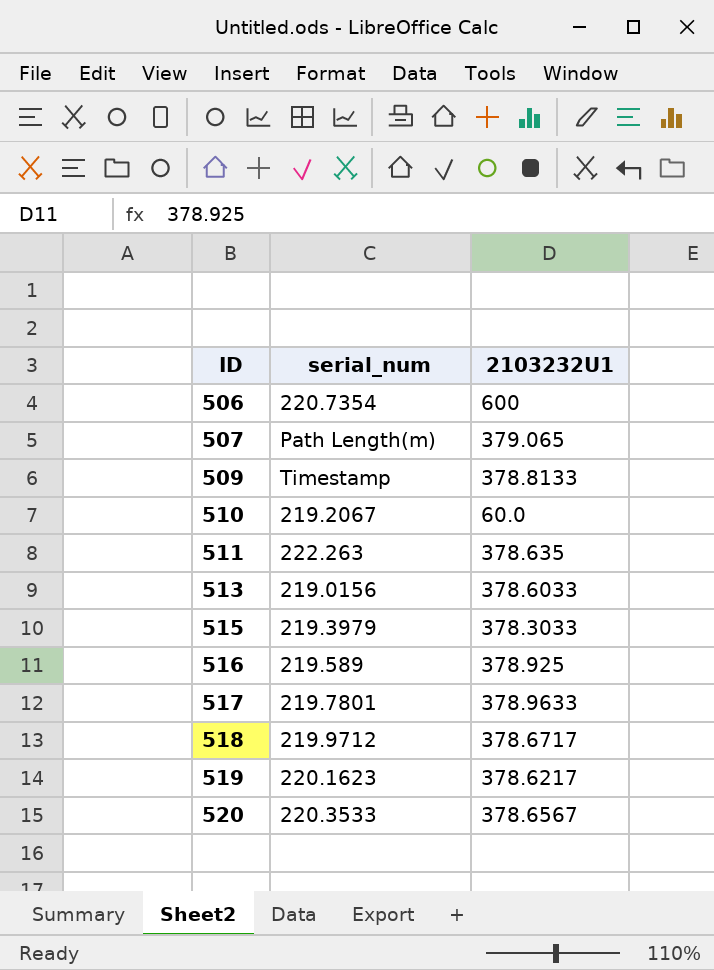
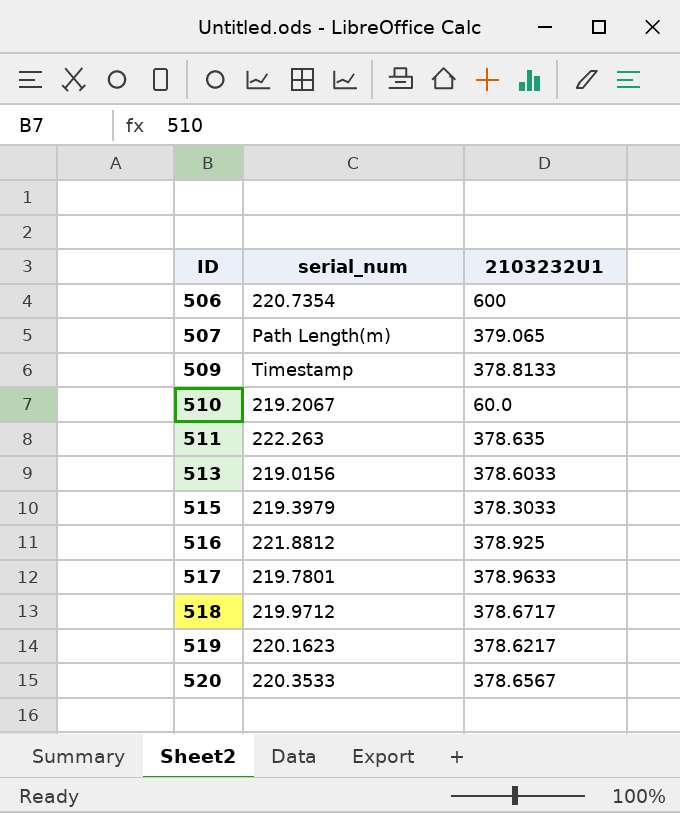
516 | serial_num: 219.589 -> 221.8812

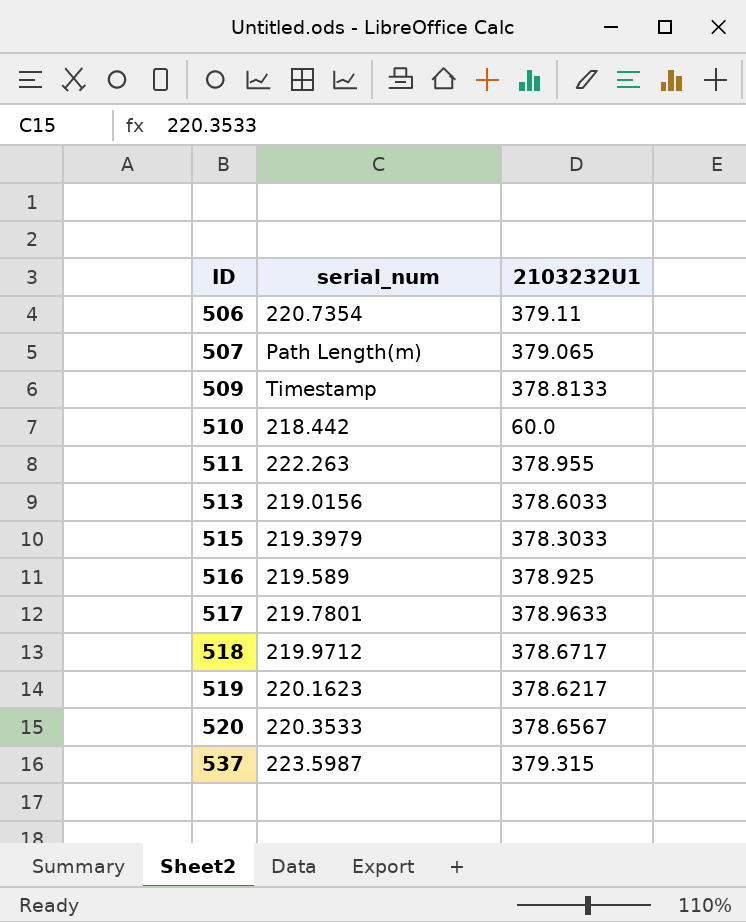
506 | 2103232U1: 600 -> 379.11
510 | serial_num: 219.2067 -> 218.442
511 | 2103232U1: 378.635 -> 378.955
516 | serial_num: 221.8812 -> 219.589
row 537: none -> 223.5987 | 379.315

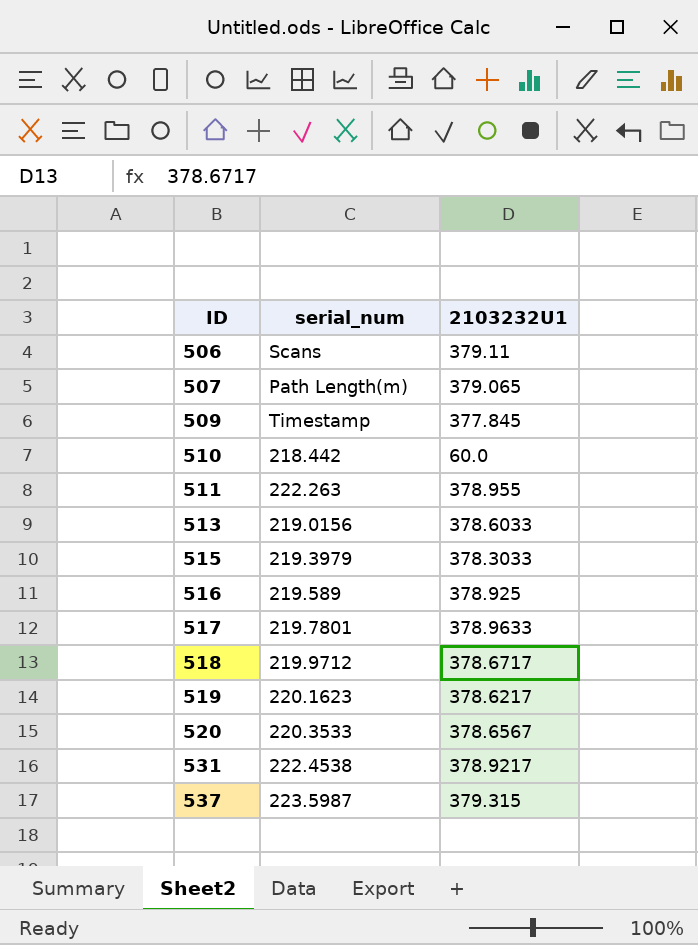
506 | serial_num: 220.7354 -> Scans
509 | 2103232U1: 378.8133 -> 377.845
row 531: none -> 222.4538 | 378.9217

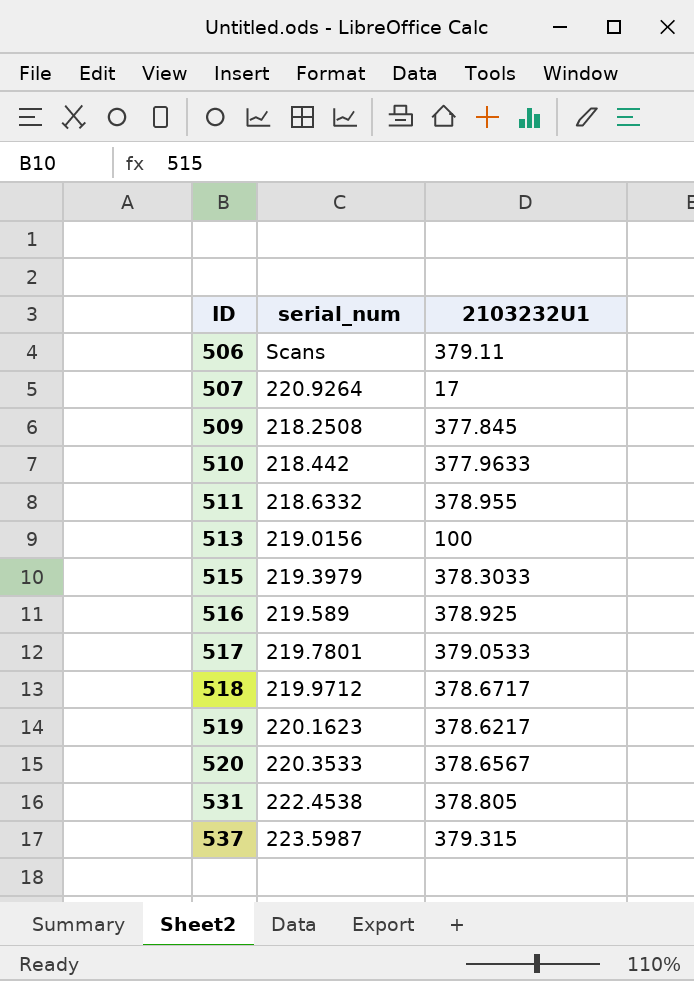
507 | serial_num: Path Length(m) -> 220.9264
507 | 2103232U1: 379.065 -> 17
509 | serial_num: Timestamp -> 218.2508
510 | 2103232U1: 60.0 -> 377.9633
511 | serial_num: 222.263 -> 218.6332
513 | 2103232U1: 378.6033 -> 100
517 | 2103232U1: 378.9633 -> 379.0533
531 | 2103232U1: 378.9217 -> 378.805

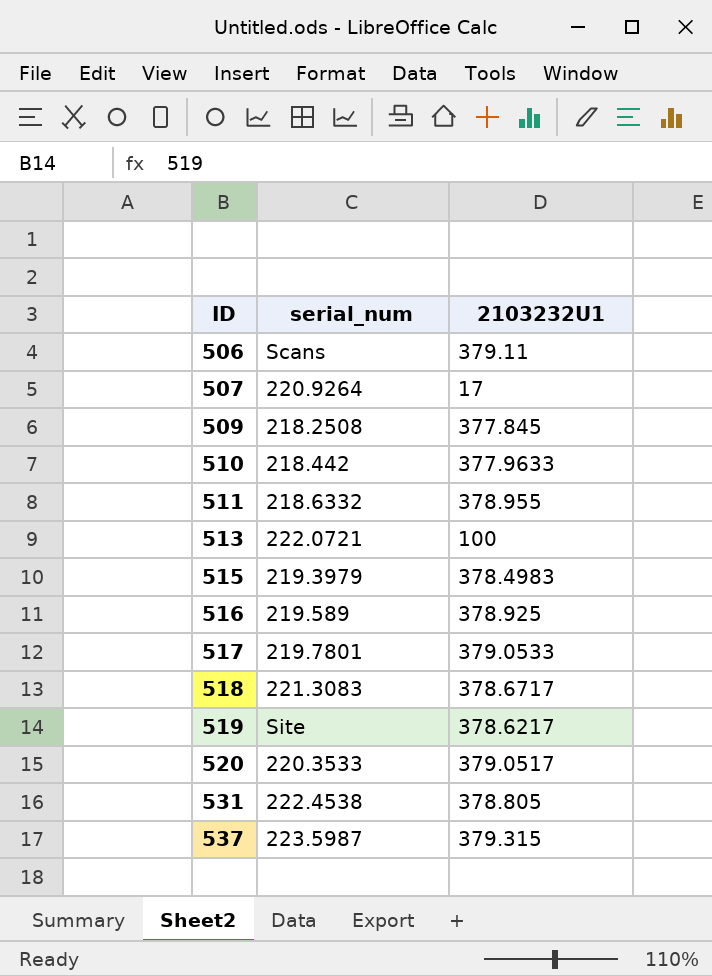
513 | serial_num: 219.0156 -> 222.0721
515 | 2103232U1: 378.3033 -> 378.4983
518 | serial_num: 219.9712 -> 221.3083
519 | serial_num: 220.1623 -> Site
520 | 2103232U1: 378.6567 -> 379.0517

